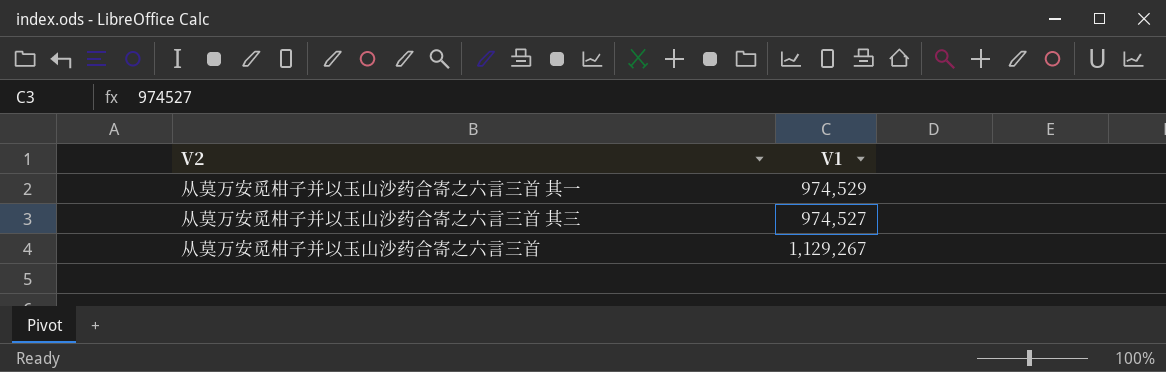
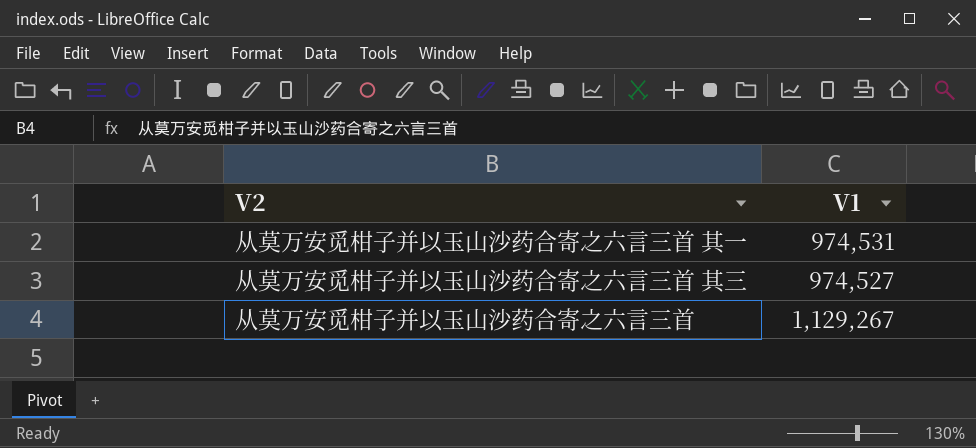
从莫万安觅柑子并以玉山沙药合寄之六言三首 其一 | V1: 974,529 -> 974,531

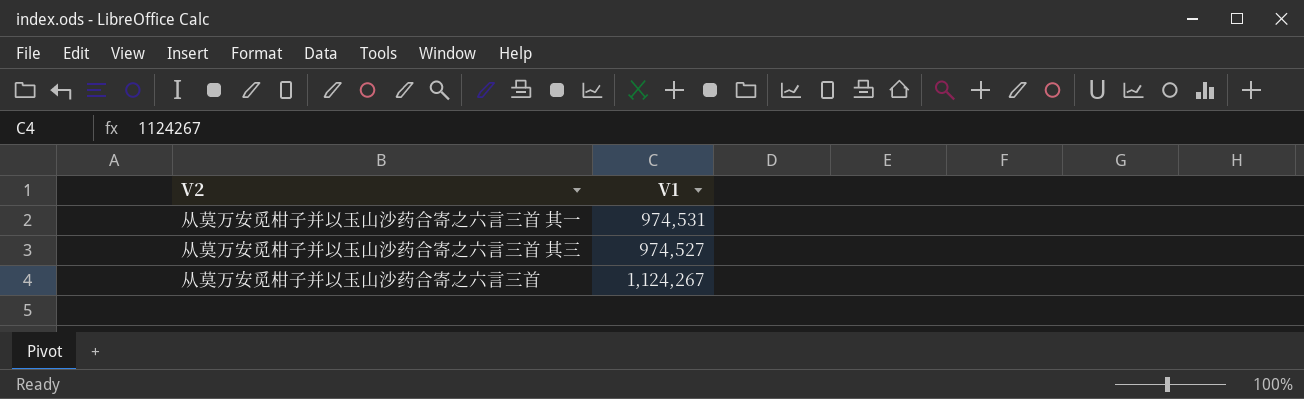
从莫万安觅柑子并以玉山沙药合寄之六言三首 | V1: 1,129,267 -> 1,124,267

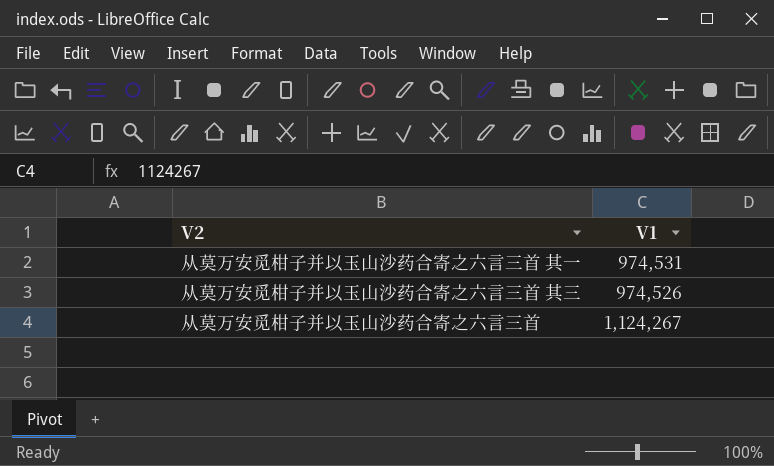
从莫万安觅柑子并以玉山沙药合寄之六言三首 其三 | V1: 974,527 -> 974,526

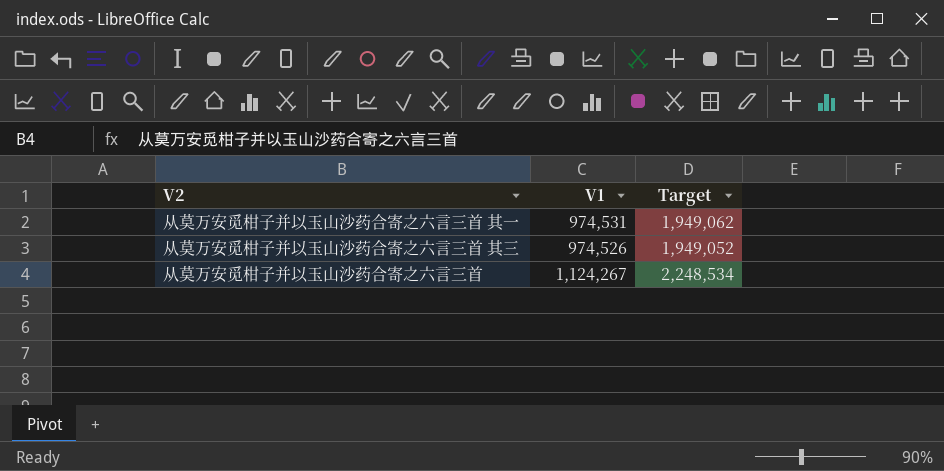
column Target | formula: none -> [V1] * 2

